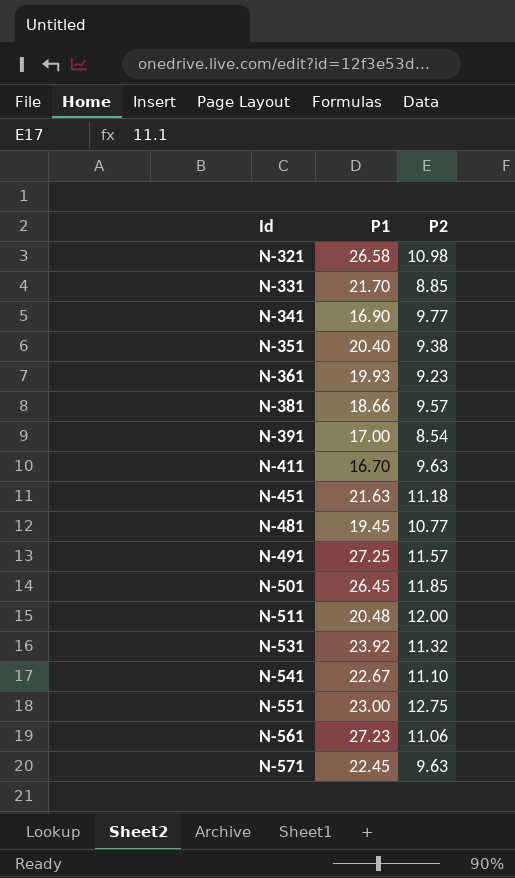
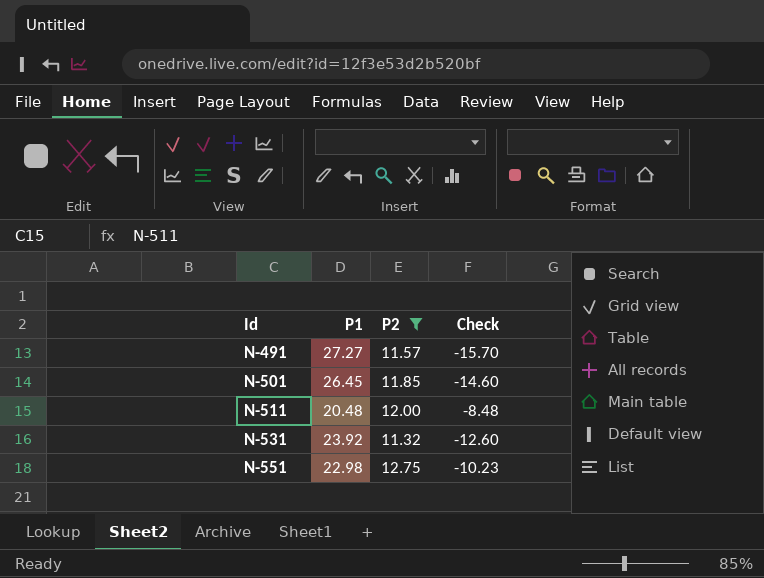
filter: none -> P2 >= 11.32
column Check | formula: none -> [P2] - [P1]
N-491 | P1: 27.25 -> 27.27
N-551 | P1: 23.00 -> 22.98

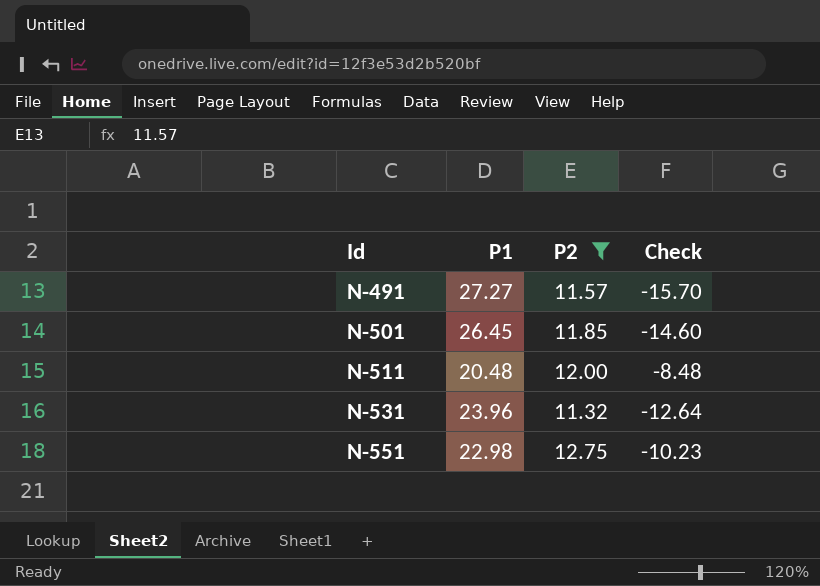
N-531 | P1: 23.92 -> 23.96
N-531 | Check: -12.60 -> -12.64

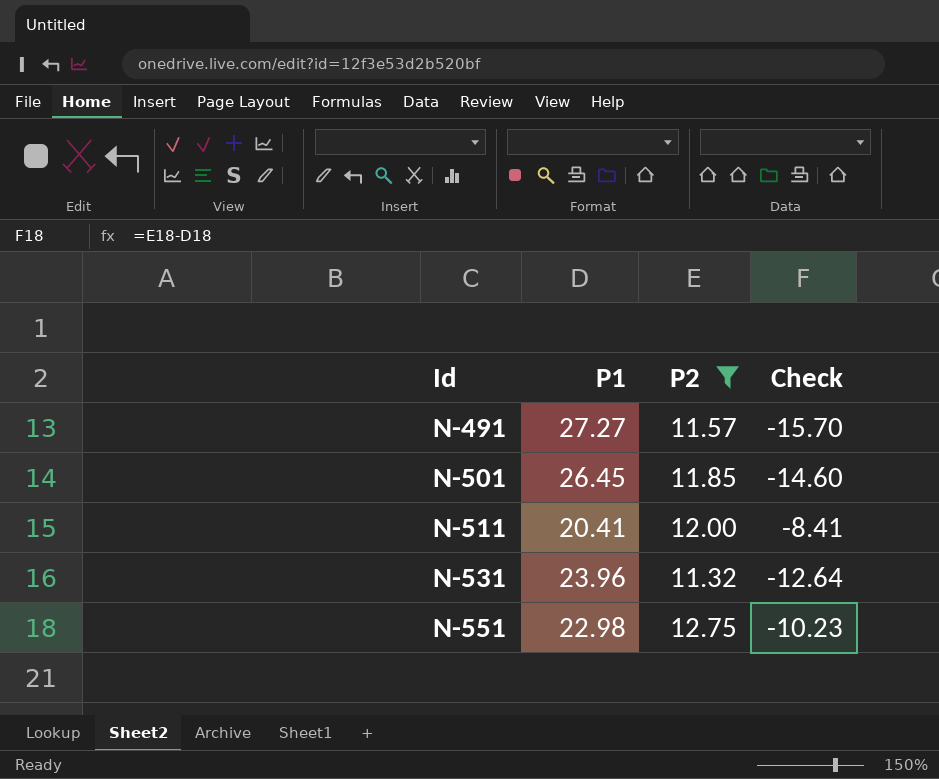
N-511 | P1: 20.48 -> 20.41
N-511 | Check: -8.48 -> -8.41

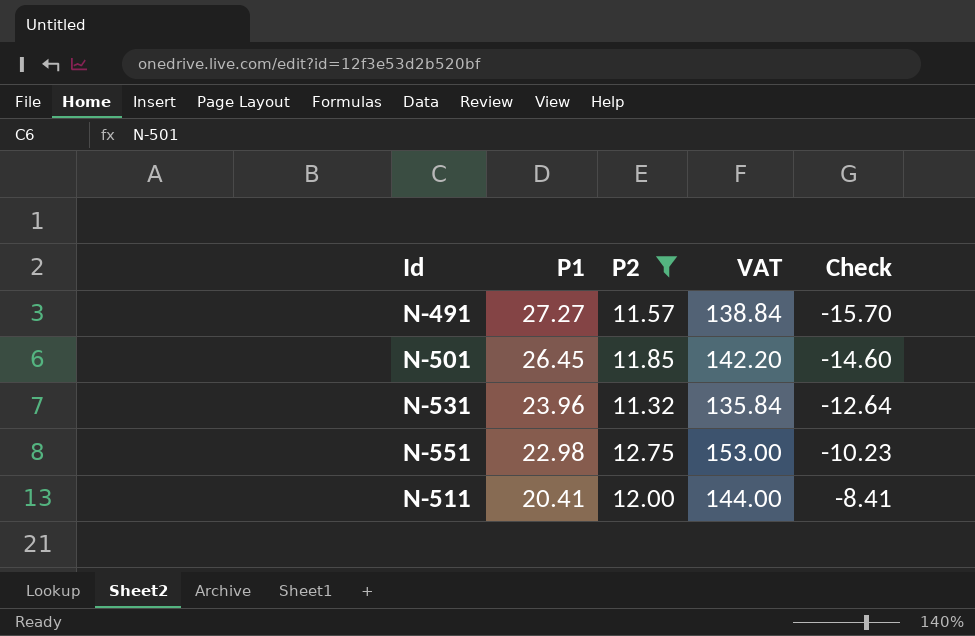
row order: Id ascending -> P1 descending
column VAT | formula: none -> [P2] * 12

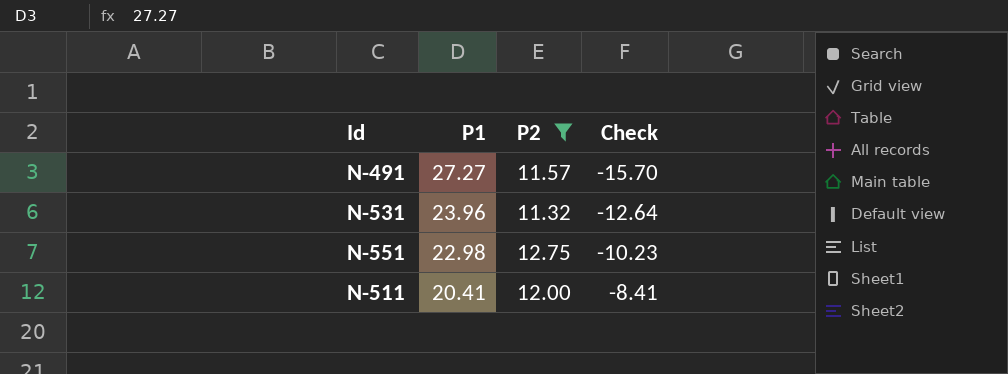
column VAT | formula: [P2] * 12 -> none
row N-501: 26.45 | 11.85 | 142.20 | -14.60 -> none

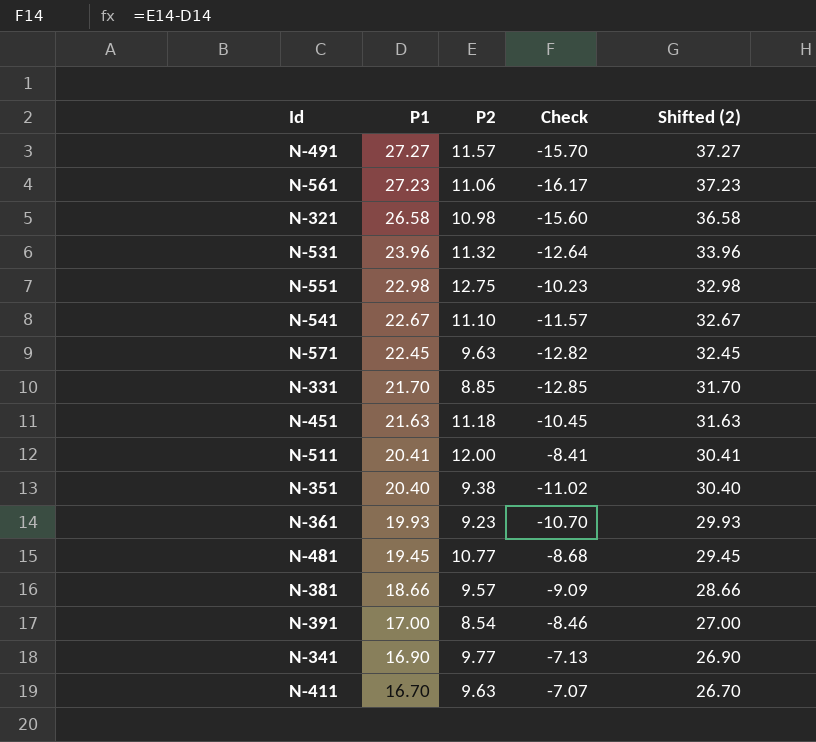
filter: P2 >= 11.32 -> none
column Shifted (2) | formula: none -> [P1] + 10

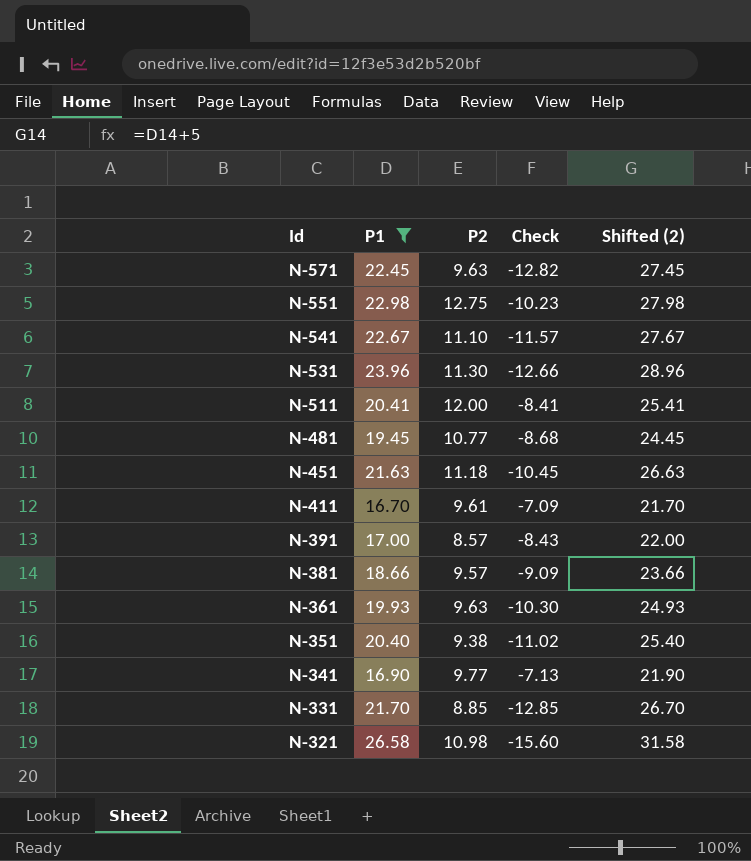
filter: none -> P1 <= 26.58
row order: P1 descending -> Id descending
column Shifted (2) | formula: [P1] + 10 -> [P1] + 5
N-531 | P2: 11.32 -> 11.30
N-531 | Check: -12.64 -> -12.66
N-411 | P2: 9.63 -> 9.61
N-411 | Check: -7.07 -> -7.09
N-391 | P2: 8.54 -> 8.57
N-391 | Check: -8.46 -> -8.43
N-361 | P2: 9.23 -> 9.63
N-361 | Check: -10.70 -> -10.30

